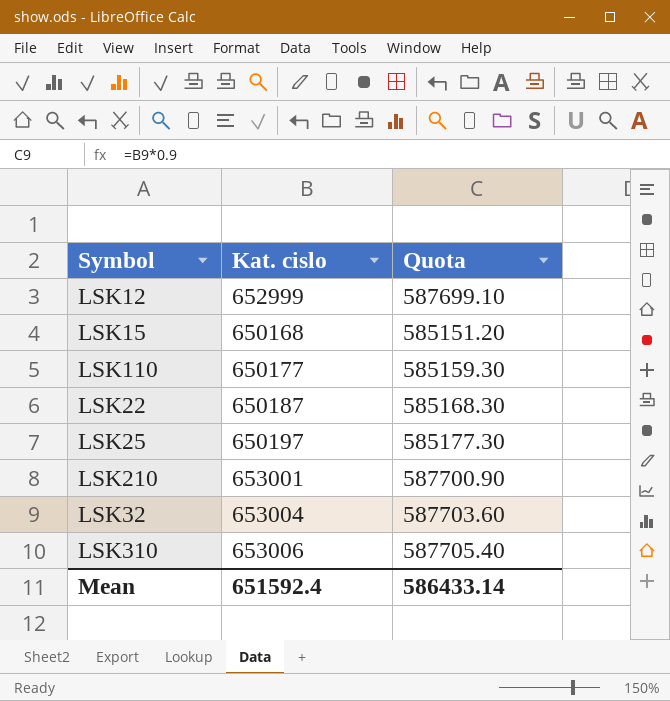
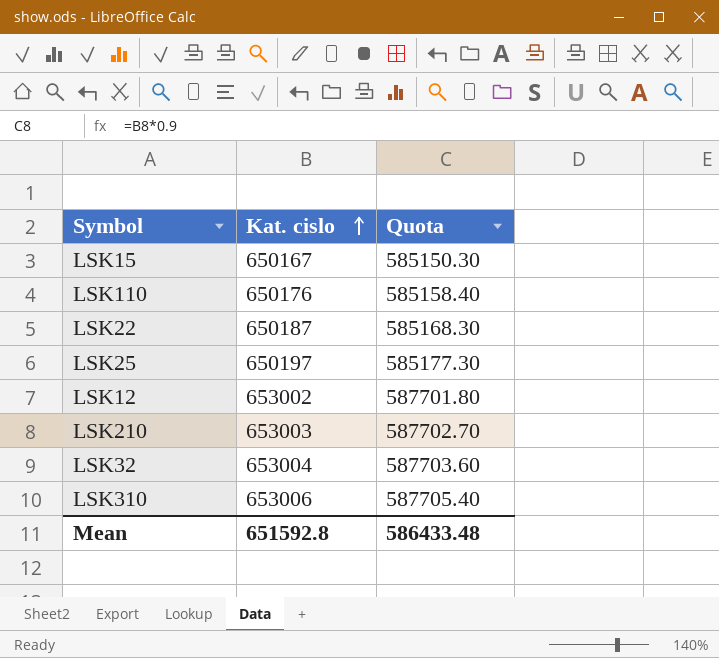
row order: none -> Kat. cislo ascending
LSK15 | Kat. cislo: 650168 -> 650167
LSK15 | Quota: 585151.20 -> 585150.30
LSK110 | Kat. cislo: 650177 -> 650176
LSK110 | Quota: 585159.30 -> 585158.40
LSK12 | Kat. cislo: 652999 -> 653002
LSK12 | Quota: 587699.10 -> 587701.80
LSK210 | Kat. cislo: 653001 -> 653003
LSK210 | Quota: 587700.90 -> 587702.70
Mean | Kat. cislo: 651592.4 -> 651592.8
Mean | Quota: 586433.14 -> 586433.48

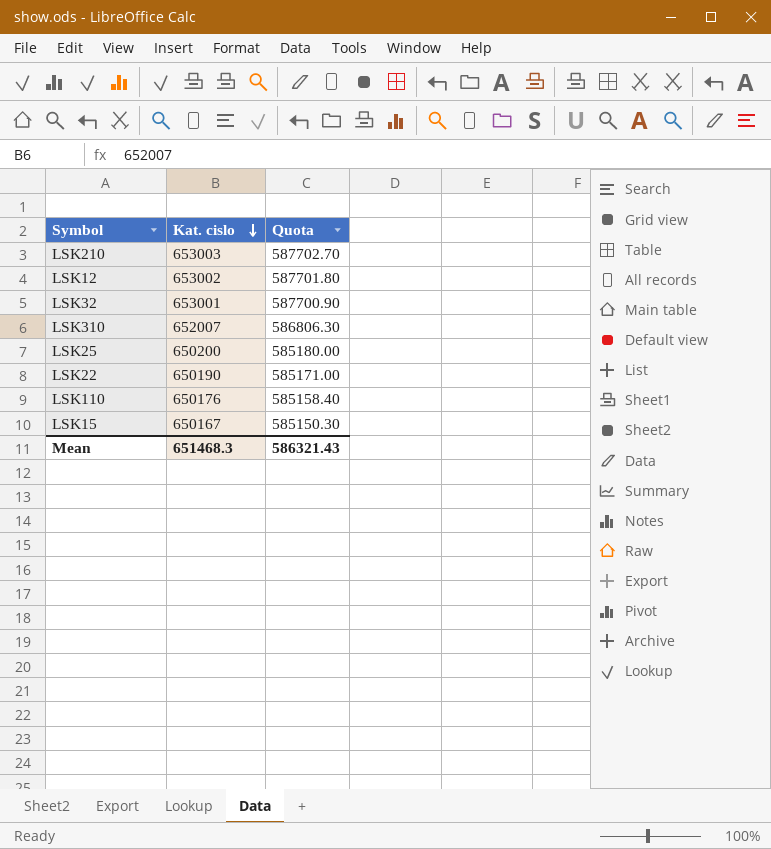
row order: Kat. cislo ascending -> Kat. cislo descending
LSK32 | Kat. cislo: 653004 -> 653001
LSK32 | Quota: 587703.60 -> 587700.90
LSK310 | Kat. cislo: 653006 -> 652007
LSK310 | Quota: 587705.40 -> 586806.30
LSK25 | Kat. cislo: 650197 -> 650200
LSK25 | Quota: 585177.30 -> 585180.00
LSK22 | Kat. cislo: 650187 -> 650190
LSK22 | Quota: 585168.30 -> 585171.00
Mean | Kat. cislo: 651592.8 -> 651468.3
Mean | Quota: 586433.48 -> 586321.43

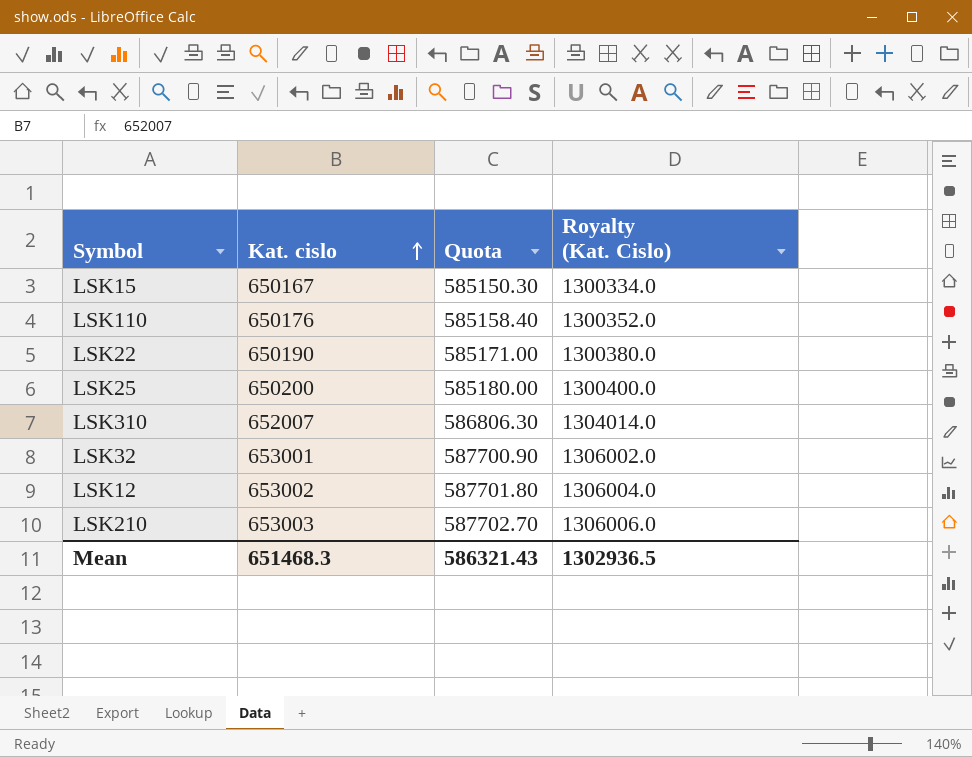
row order: Kat. cislo descending -> Kat. cislo ascending
column Royalty (Kat. Cislo) | formula: none -> [Kat. cislo] * 2

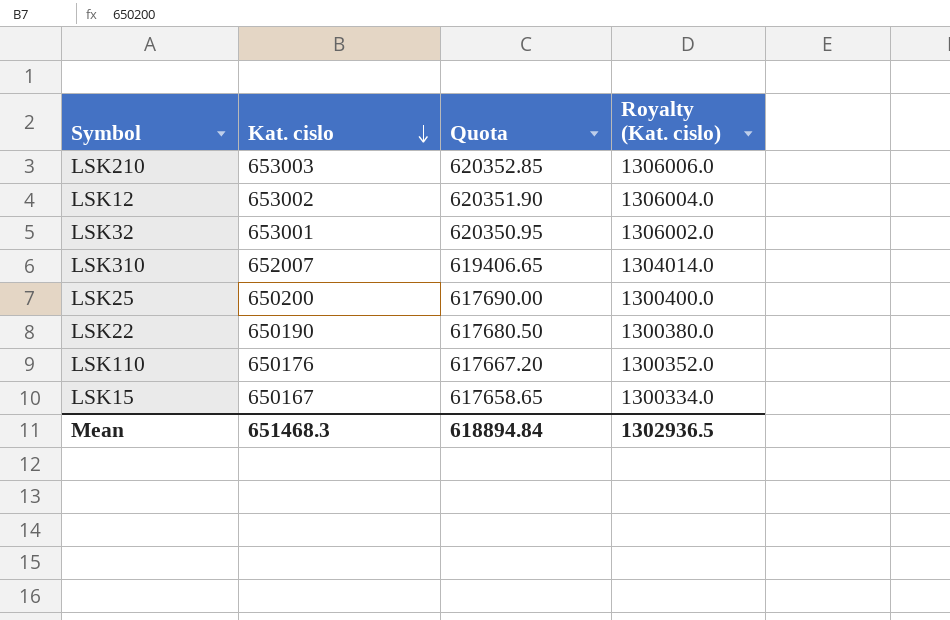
row order: Kat. cislo ascending -> Kat. cislo descending
column Quota | formula: [Kat. cislo] * 0.9 -> [Kat. cislo] * 0.95
column name: Royalty (Kat. Cislo) -> Royalty (Kat. cislo)
Mean | Quota: 586321.43 -> 618894.84

